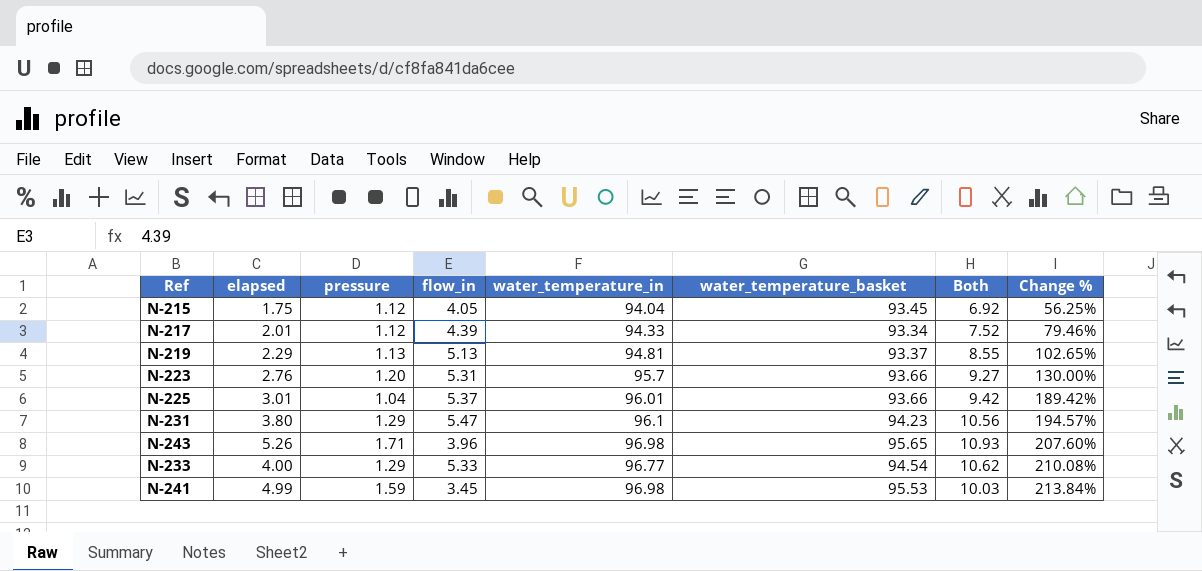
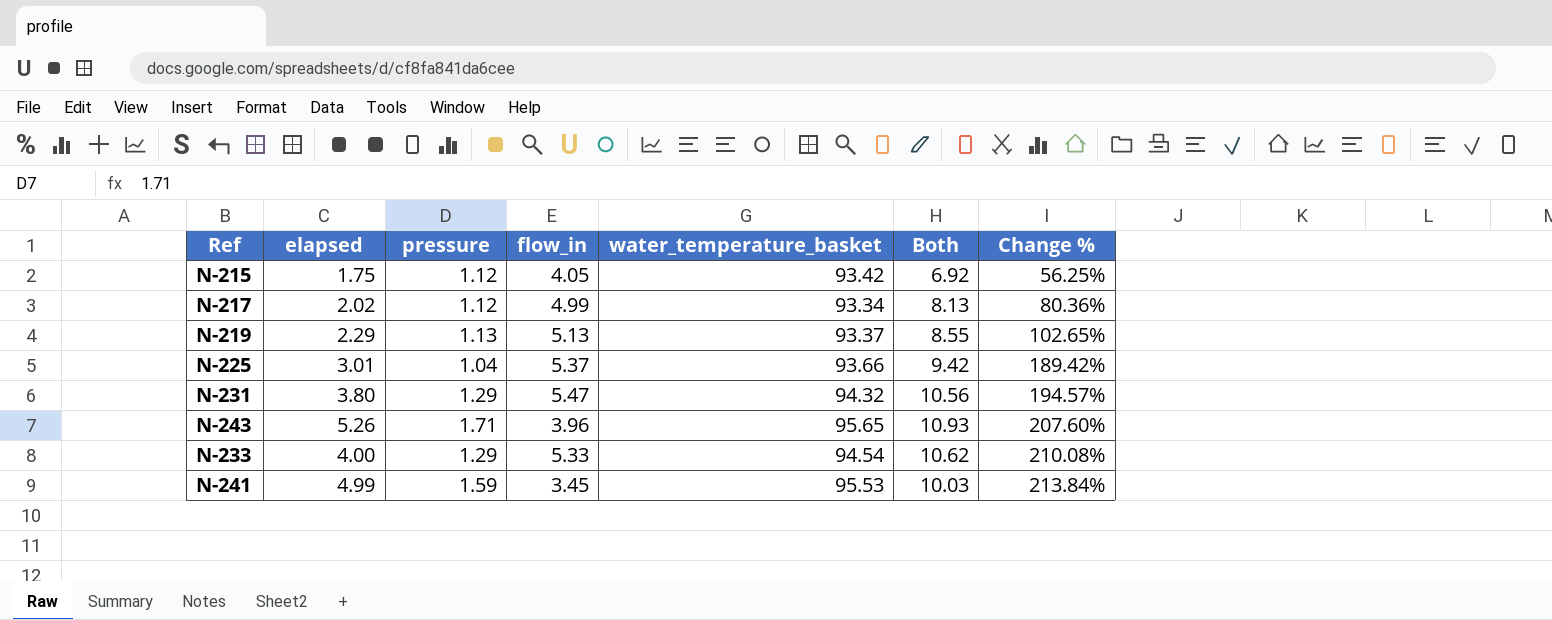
column water_temperature_in | position: 5 -> none
row N-223: 2.76 | 1.20 | 5.31 | 95.7 | 93.66 | 9.27 | 130.00% -> none
N-215 | water_temperature_basket: 93.45 -> 93.42
N-217 | elapsed: 2.01 -> 2.02
N-217 | flow_in: 4.39 -> 4.99
N-217 | Both: 7.52 -> 8.13
N-217 | Change %: 79.46% -> 80.36%
N-231 | water_temperature_basket: 94.23 -> 94.32

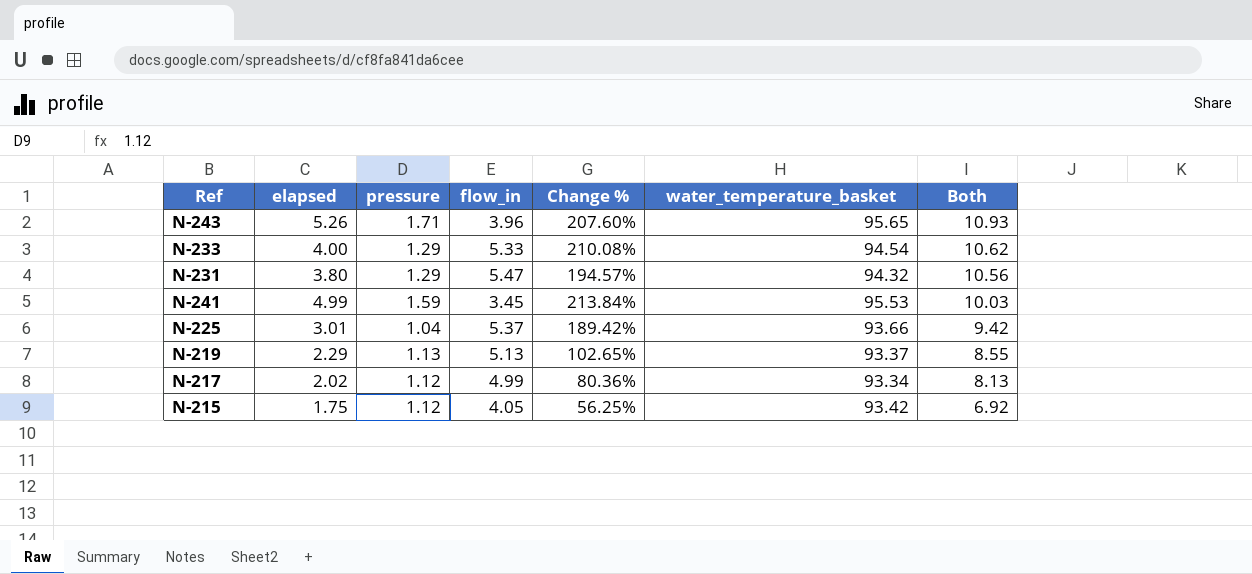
row order: Change % ascending -> Both descending
column Change % | position: 7 -> 5

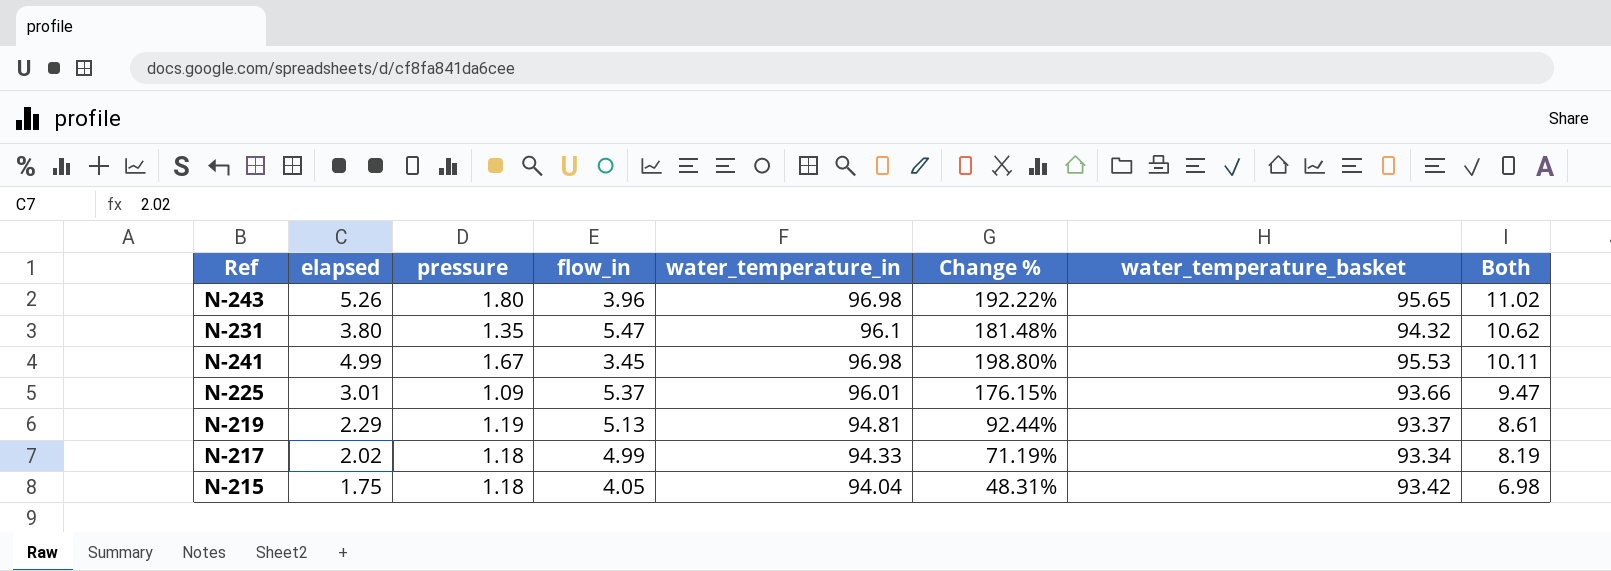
column water_temperature_in | position: none -> 5
row N-233: 4.00 | 1.29 | 5.33 | 210.08% | 94.54 | 10.62 -> none
N-243 | pressure: 1.71 -> 1.80
N-243 | Change %: 207.60% -> 192.22%
N-243 | Both: 10.93 -> 11.02
N-231 | pressure: 1.29 -> 1.35
N-231 | Change %: 194.57% -> 181.48%
N-231 | Both: 10.56 -> 10.62
N-241 | pressure: 1.59 -> 1.67
N-241 | Change %: 213.84% -> 198.80%
N-241 | Both: 10.03 -> 10.11
N-225 | pressure: 1.04 -> 1.09
N-225 | Change %: 189.42% -> 176.15%
N-225 | Both: 9.42 -> 9.47
N-219 | pressure: 1.13 -> 1.19
N-219 | Change %: 102.65% -> 92.44%
N-219 | Both: 8.55 -> 8.61
N-217 | pressure: 1.12 -> 1.18
N-217 | Change %: 80.36% -> 71.19%
N-217 | Both: 8.13 -> 8.19
N-215 | pressure: 1.12 -> 1.18
N-215 | Change %: 56.25% -> 48.31%
N-215 | Both: 6.92 -> 6.98

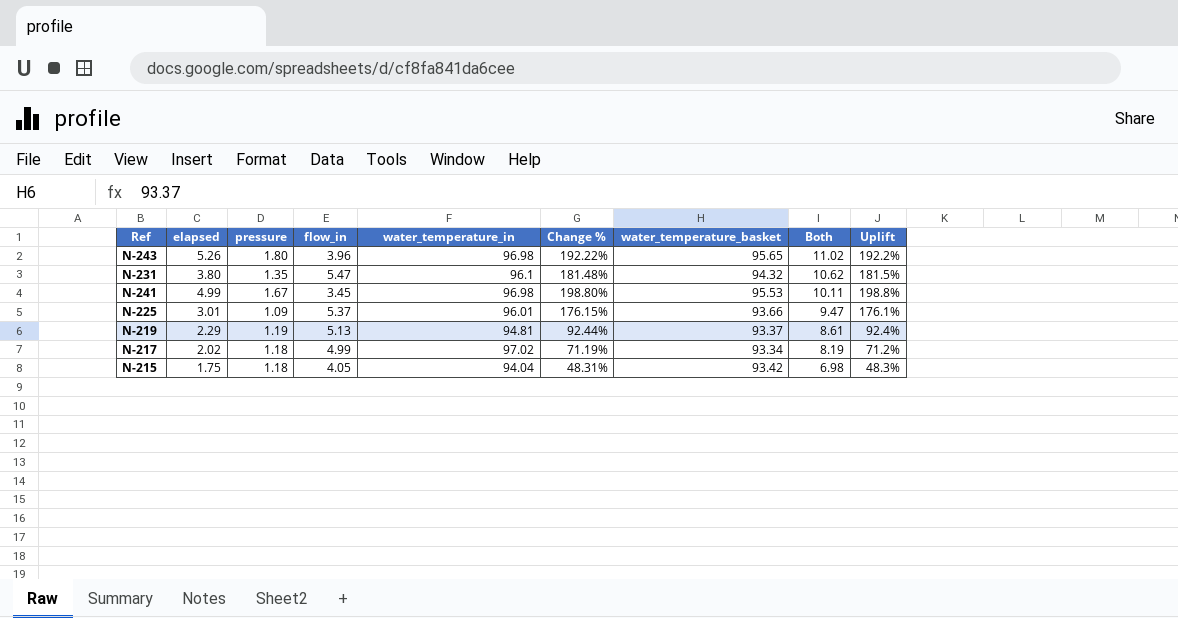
column Uplift | formula: none -> ([elapsed] - [pressure]) / [pressure]
N-217 | water_temperature_in: 94.33 -> 97.02

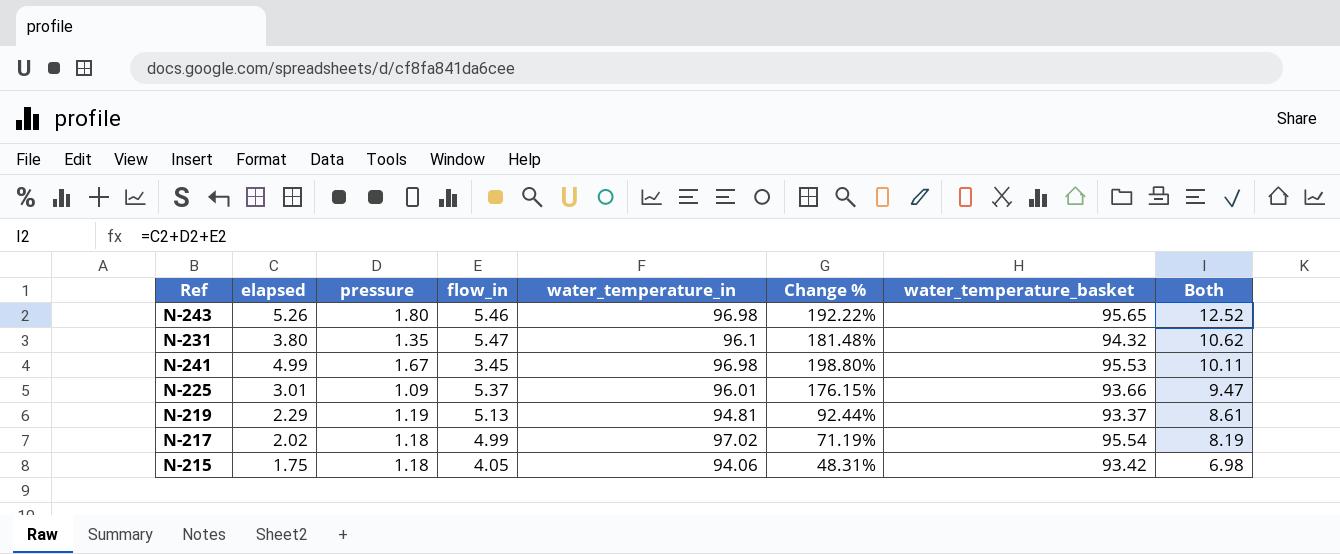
column Uplift | formula: ([elapsed] - [pressure]) / [pressure] -> none
N-243 | flow_in: 3.96 -> 5.46
N-243 | Both: 11.02 -> 12.52
N-217 | water_temperature_basket: 93.34 -> 95.54
N-215 | water_temperature_in: 94.04 -> 94.06

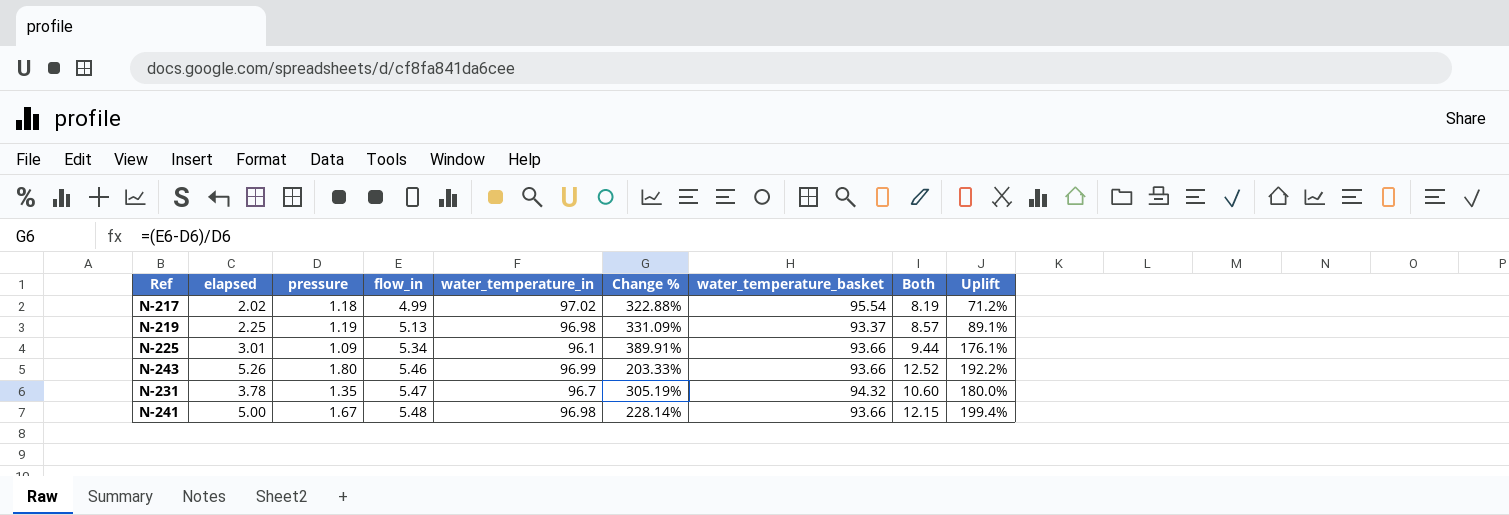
row order: Both descending -> flow_in ascending
column Change % | formula: ([elapsed] - [pressure]) / [pressure] -> ([flow_in] - [pressure]) / [pressure]
column Uplift | formula: none -> ([elapsed] - [pressure]) / [pressure]
row N-215: 1.75 | 1.18 | 4.05 | 94.06 | 48.31% | 93.42 | 6.98 -> none
N-219 | elapsed: 2.29 -> 2.25
N-219 | water_temperature_in: 94.81 -> 96.98
N-219 | Both: 8.61 -> 8.57
N-225 | flow_in: 5.37 -> 5.34
N-225 | water_temperature_in: 96.01 -> 96.1
N-225 | Both: 9.47 -> 9.44
N-243 | water_temperature_in: 96.98 -> 96.99
N-243 | water_temperature_basket: 95.65 -> 93.66
N-231 | elapsed: 3.80 -> 3.78
N-231 | water_temperature_in: 96.1 -> 96.7
N-231 | Both: 10.62 -> 10.60
N-241 | elapsed: 4.99 -> 5.00
N-241 | flow_in: 3.45 -> 5.48
N-241 | water_temperature_basket: 95.53 -> 93.66
N-241 | Both: 10.11 -> 12.15

